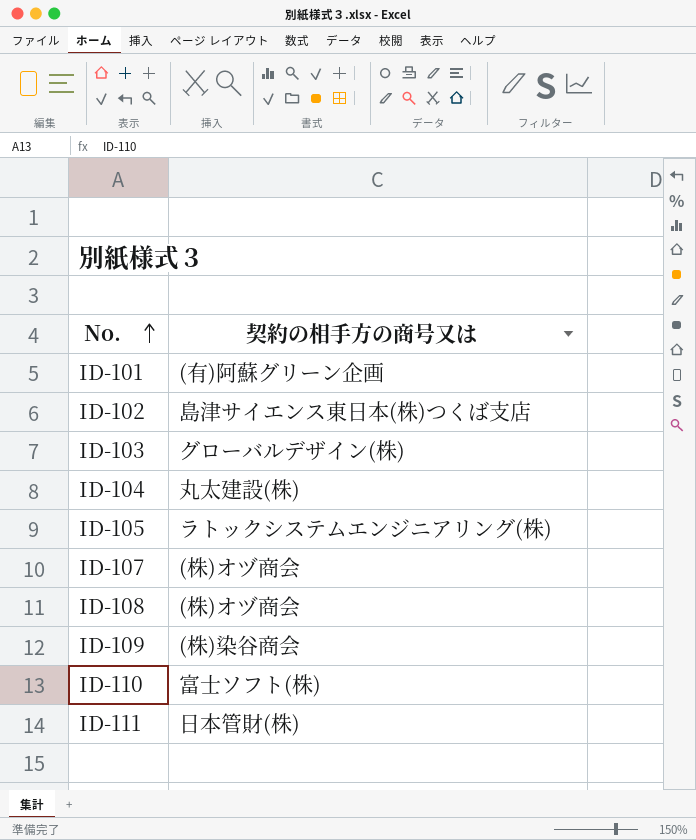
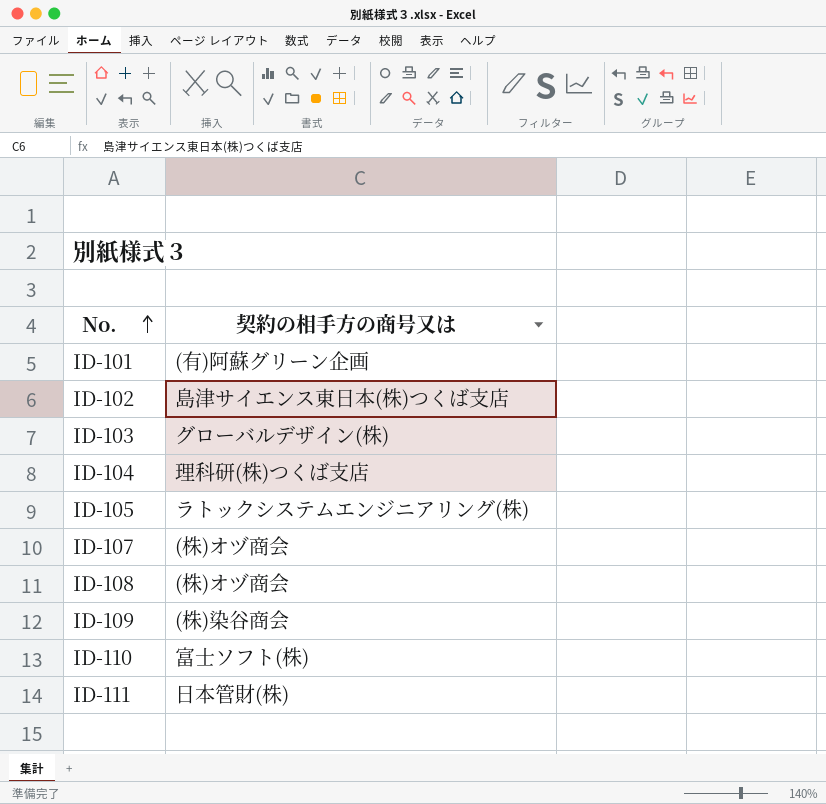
ID-104 | 契約の相手方の商号又は: 丸太建設(株) -> 理科研(株)つくば支店

